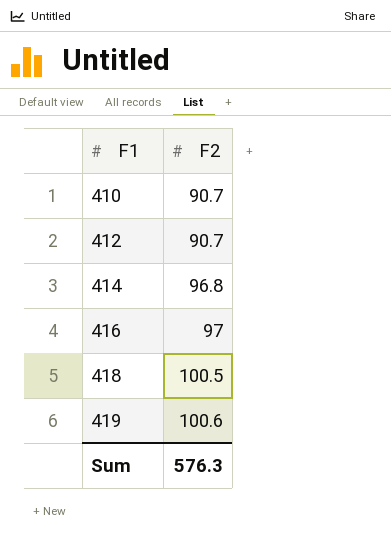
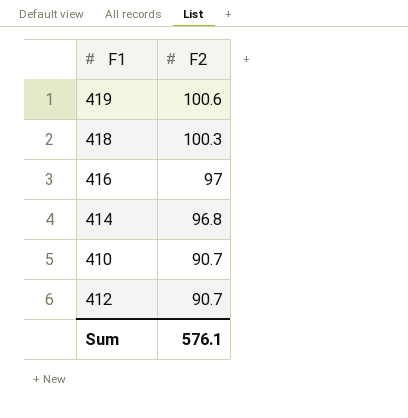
row order: F1 ascending -> F2 descending
418 | F2: 100.5 -> 100.3
Sum | F2: 576.3 -> 576.1

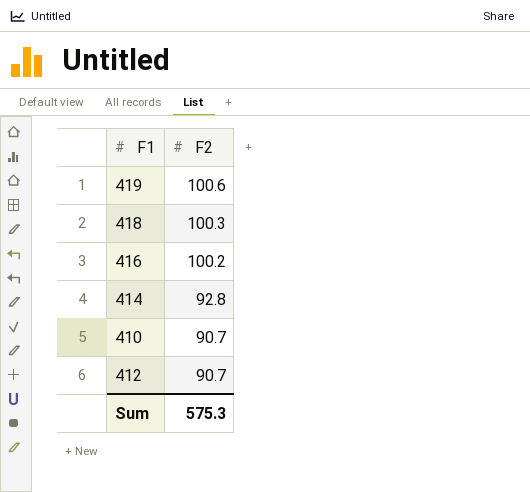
416 | F2: 97 -> 100.2
414 | F2: 96.8 -> 92.8
Sum | F2: 576.1 -> 575.3

